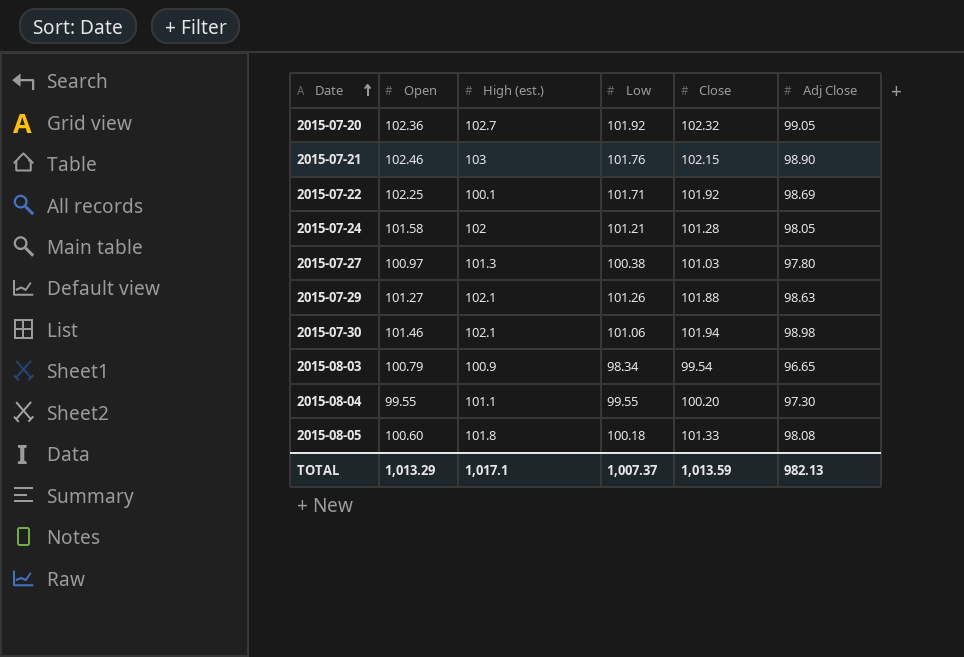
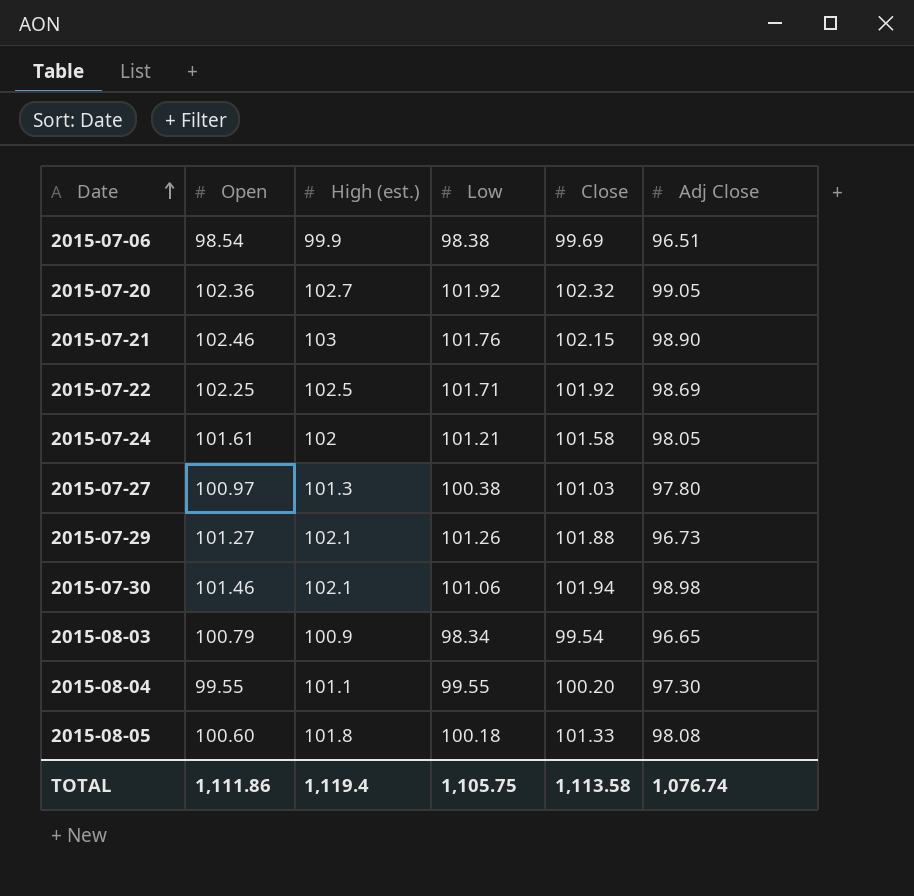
row 2015-07-06: none -> 98.54 | 99.9 | 98.38 | 99.69 | 96.51
2015-07-22 | High (est.): 100.1 -> 102.5
2015-07-24 | Open: 101.58 -> 101.61
2015-07-24 | Close: 101.28 -> 101.58
2015-07-29 | Adj Close: 98.63 -> 96.73
TOTAL | Open: 1,013.29 -> 1,111.86
TOTAL | High (est.): 1,017.1 -> 1,119.4
TOTAL | Low: 1,007.37 -> 1,105.75
TOTAL | Close: 1,013.59 -> 1,113.58
TOTAL | Adj Close: 982.13 -> 1,076.74

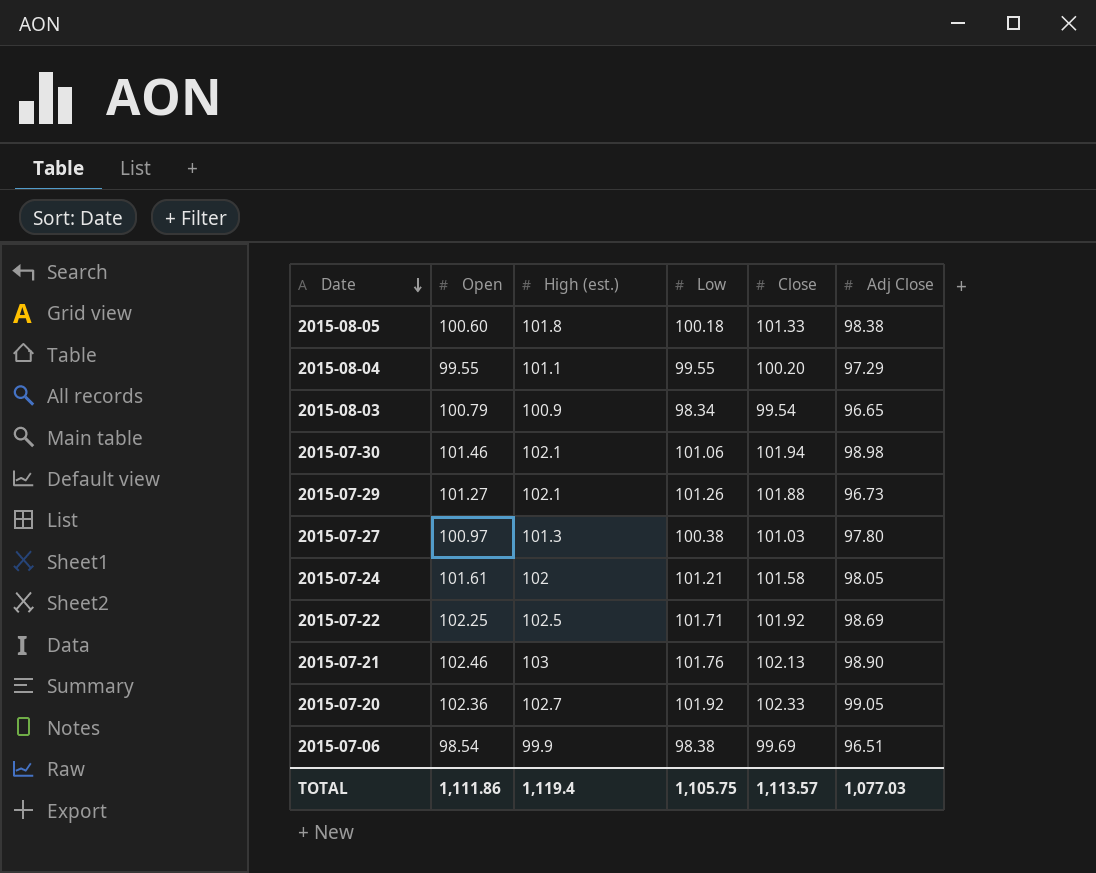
row order: Date ascending -> Date descending
2015-08-05 | Adj Close: 98.08 -> 98.38
2015-08-04 | Adj Close: 97.30 -> 97.29
2015-07-21 | Close: 102.15 -> 102.13
2015-07-20 | Close: 102.32 -> 102.33
TOTAL | Close: 1,113.58 -> 1,113.57
TOTAL | Adj Close: 1,076.74 -> 1,077.03

